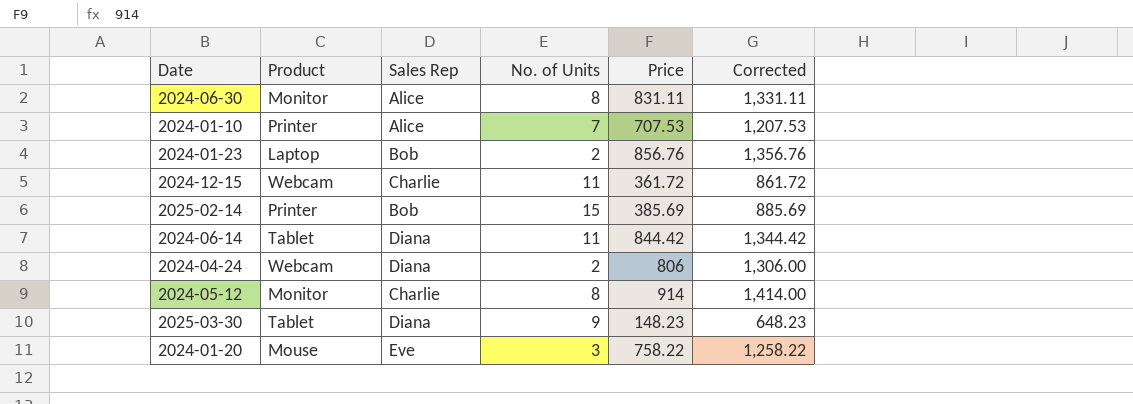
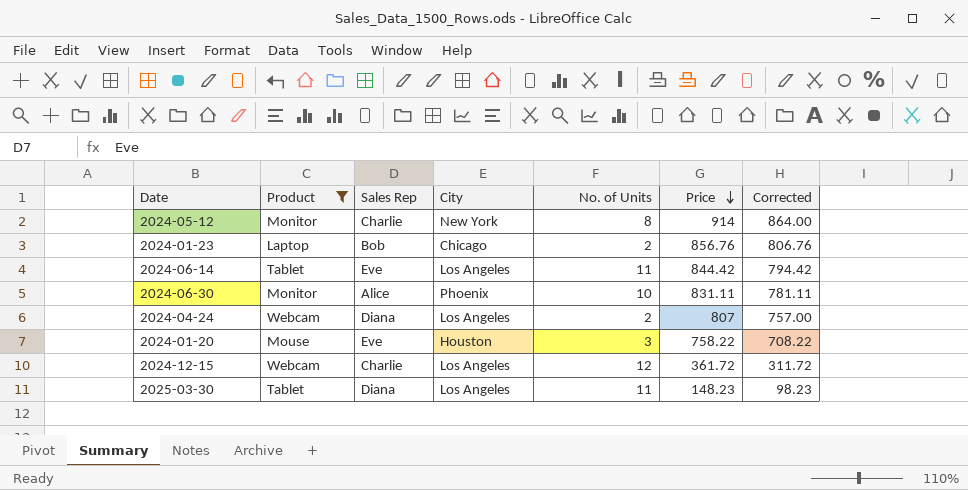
filter: none -> Product != Printer
row order: none -> Price descending
column City | position: none -> 4
column Corrected | formula: [Price] + 500 -> [Price] - 50
2024-06-14 | Sales Rep: Diana -> Eve
2024-06-30 | No. of Units: 8 -> 10
2024-04-24 | Price: 806 -> 807
2024-12-15 | No. of Units: 11 -> 12
2025-03-30 | No. of Units: 9 -> 11

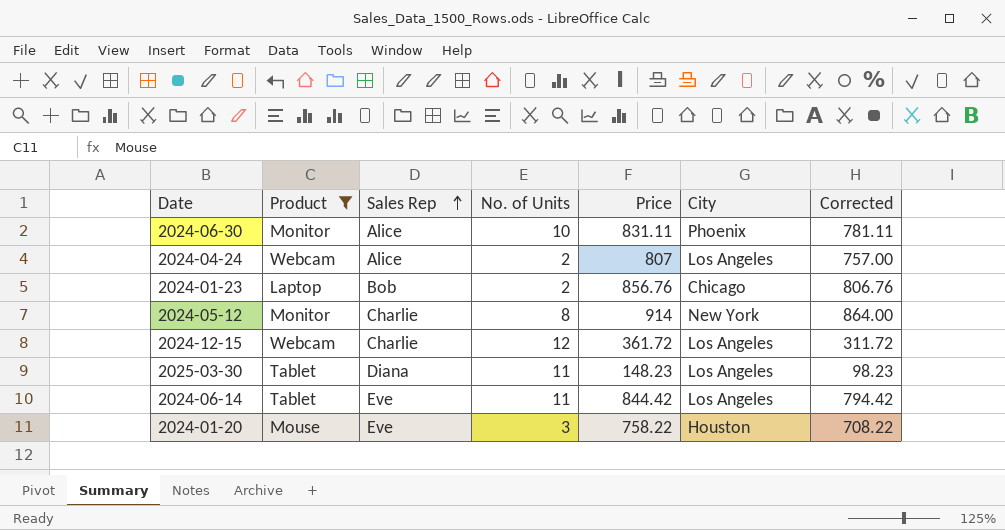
row order: Price descending -> Sales Rep ascending
column City | position: 4 -> 6
2024-04-24 | Sales Rep: Diana -> Alice

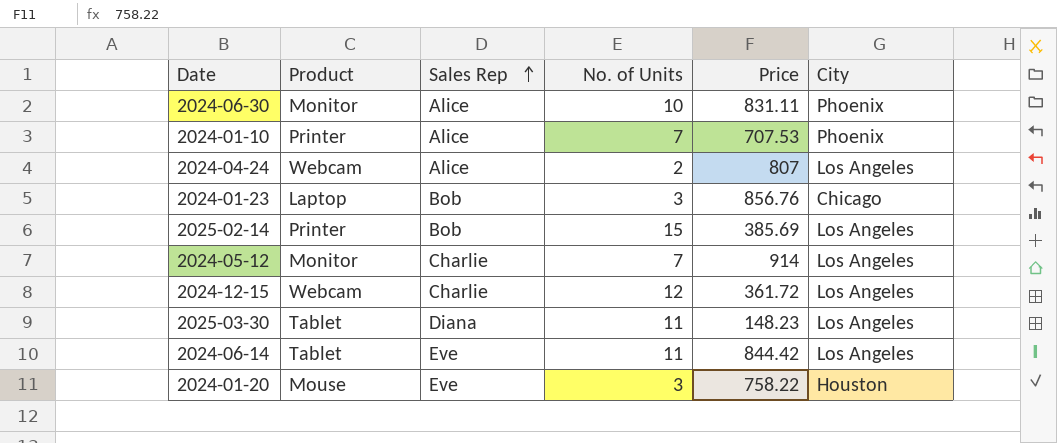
filter: Product != Printer -> none
column Corrected | formula: [Price] - 50 -> none
2024-01-23 | No. of Units: 2 -> 3
2024-05-12 | No. of Units: 8 -> 7
2024-05-12 | City: New York -> Los Angeles

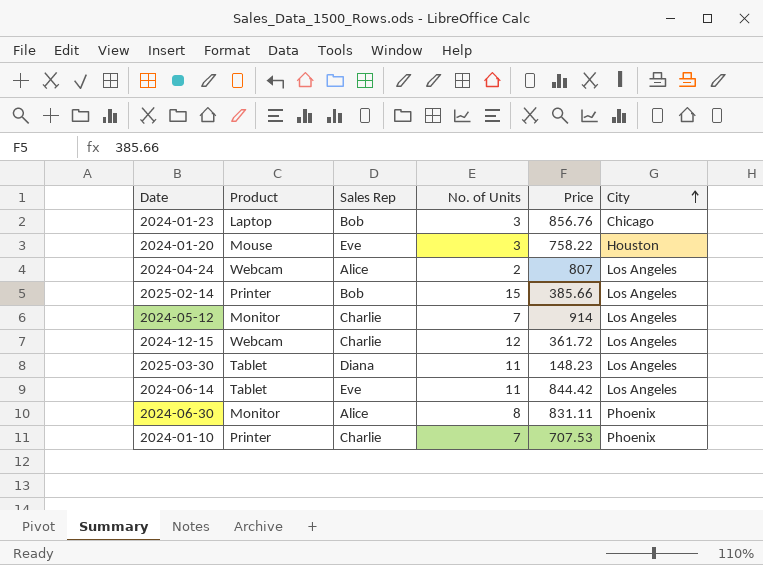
row order: Sales Rep ascending -> City ascending
2025-02-14 | Price: 385.69 -> 385.66
2024-06-30 | No. of Units: 10 -> 8
2024-01-10 | Sales Rep: Alice -> Charlie

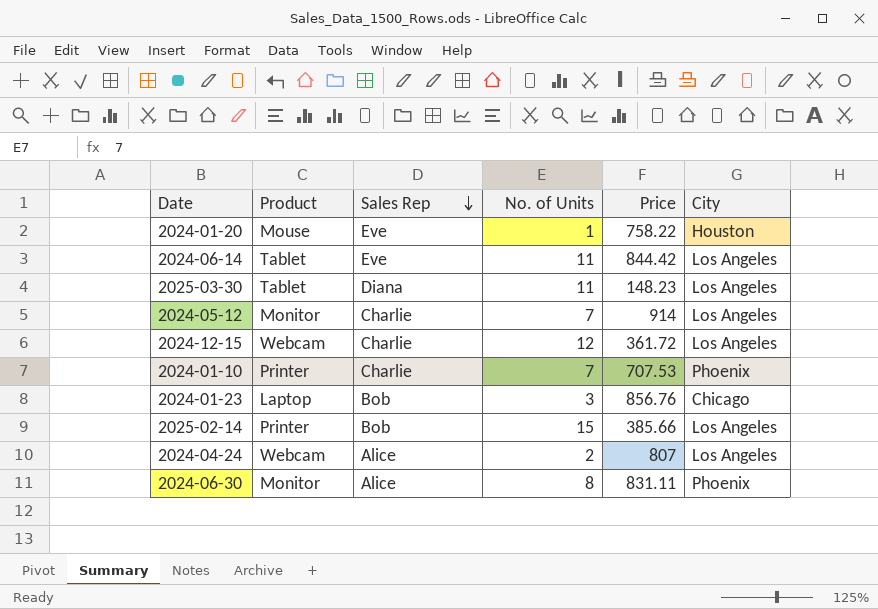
row order: City ascending -> Sales Rep descending
2024-01-20 | No. of Units: 3 -> 1

